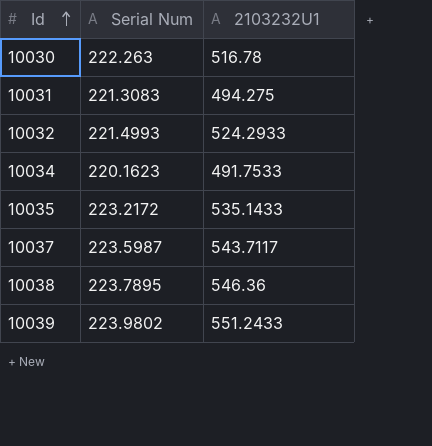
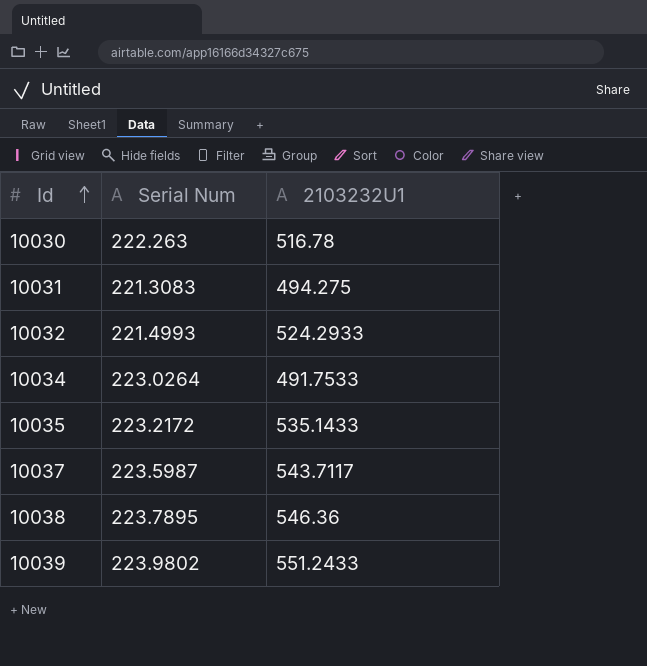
10034 | Serial Num: 220.1623 -> 223.0264

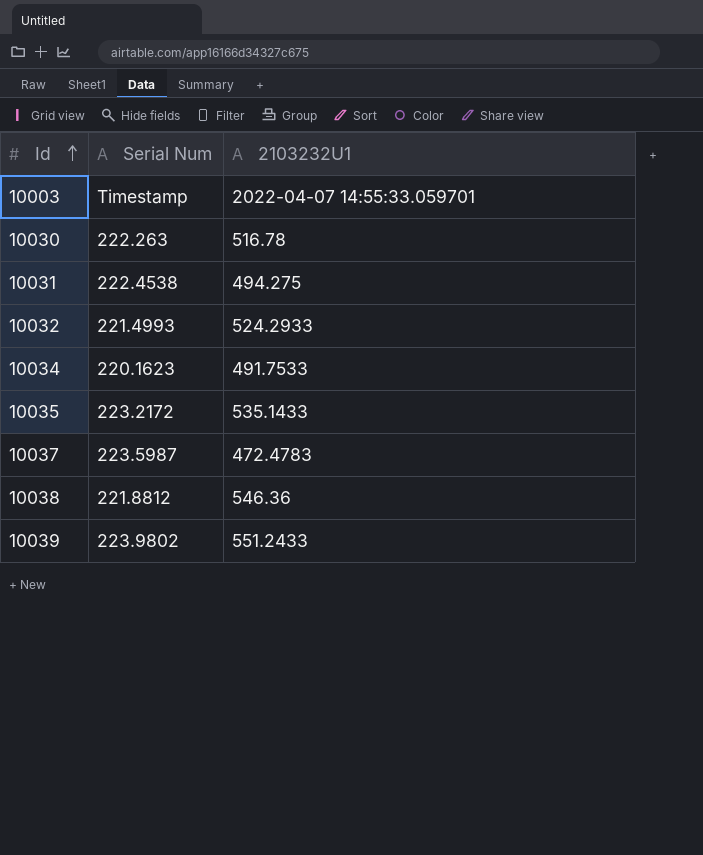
row 10003: none -> Timestamp | 2022-04-07 14:55:33.059701
10031 | Serial Num: 221.3083 -> 222.4538
10034 | Serial Num: 223.0264 -> 220.1623
10037 | 2103232U1: 543.7117 -> 472.4783
10038 | Serial Num: 223.7895 -> 221.8812

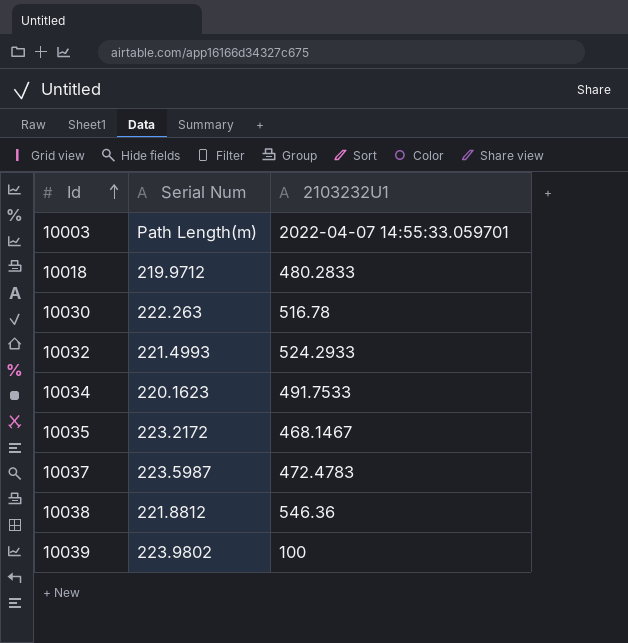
row 10031: 222.4538 | 494.275 -> none
10003 | Serial Num: Timestamp -> Path Length(m)
row 10018: none -> 219.9712 | 480.2833
10035 | 2103232U1: 535.1433 -> 468.1467
10039 | 2103232U1: 551.2433 -> 100

